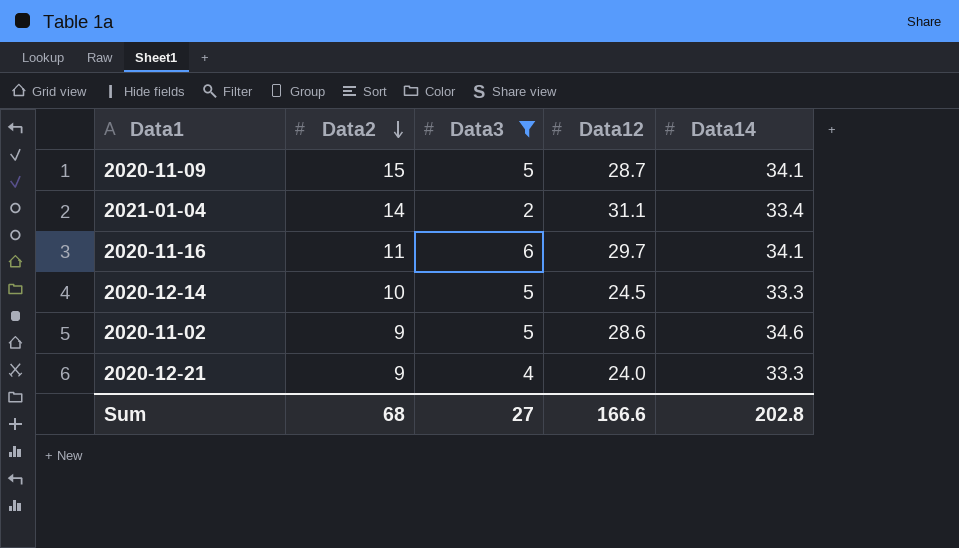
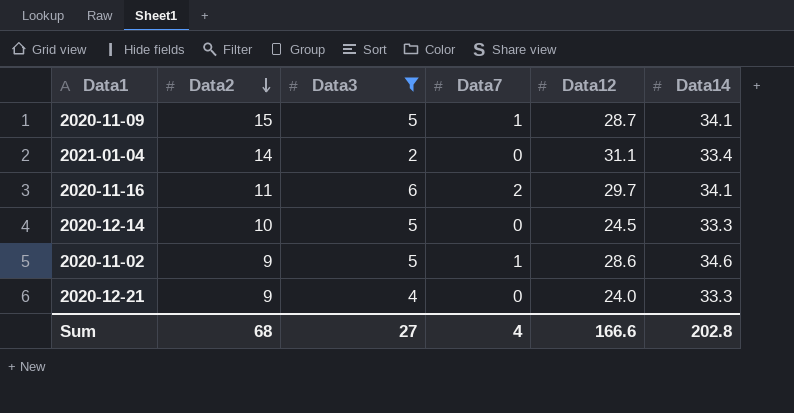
column Data7 | position: none -> 4

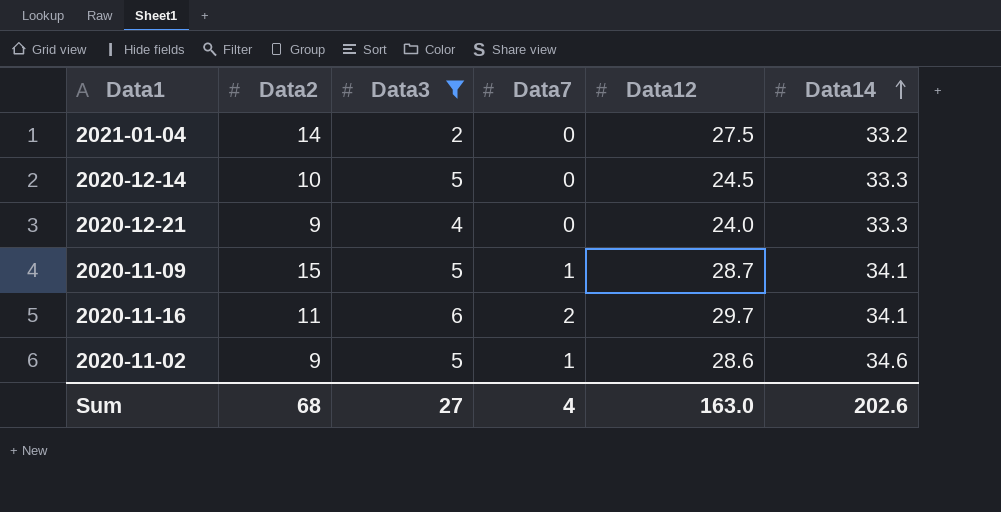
row order: Data2 descending -> Data14 ascending
2021-01-04 | Data12: 31.1 -> 27.5
2021-01-04 | Data14: 33.4 -> 33.2
Sum | Data12: 166.6 -> 163.0
Sum | Data14: 202.8 -> 202.6

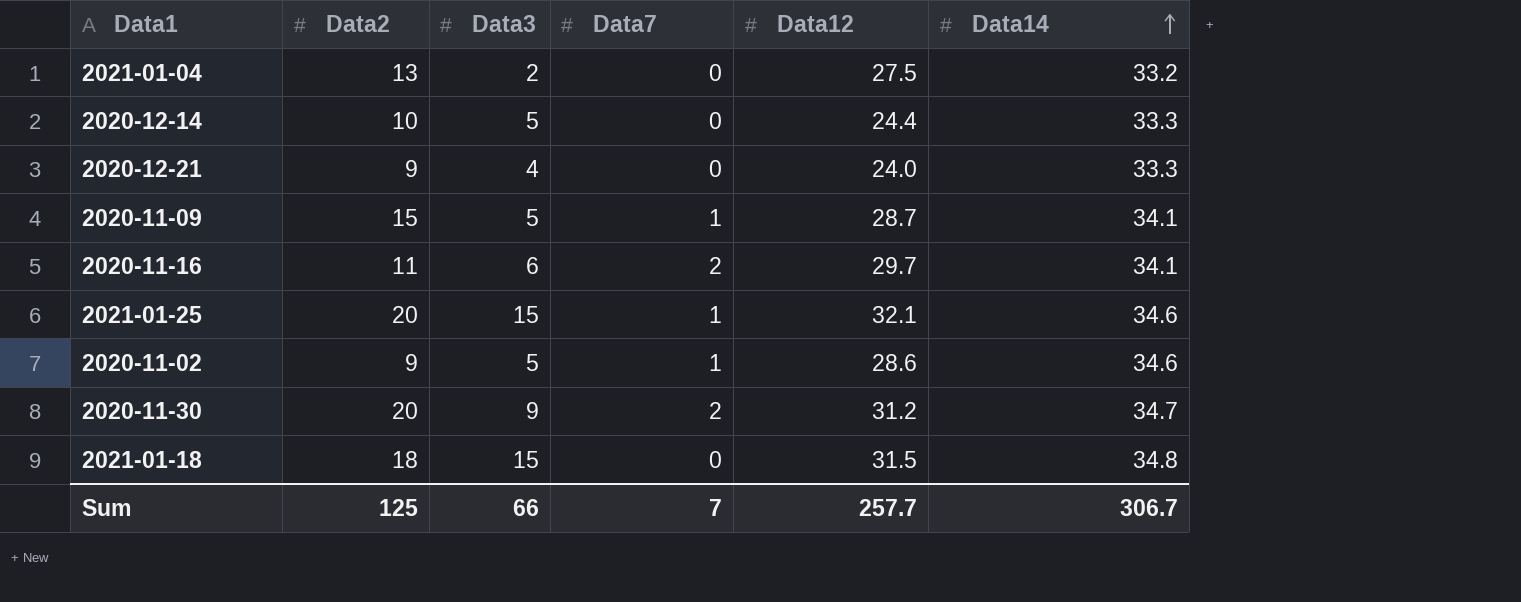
filter: Data3 <= 6 -> none
2021-01-04 | Data2: 14 -> 13
2020-12-14 | Data12: 24.5 -> 24.4
Sum | Data2: 68 -> 125
Sum | Data3: 27 -> 66
Sum | Data7: 4 -> 7
Sum | Data12: 163.0 -> 257.7
Sum | Data14: 202.6 -> 306.7

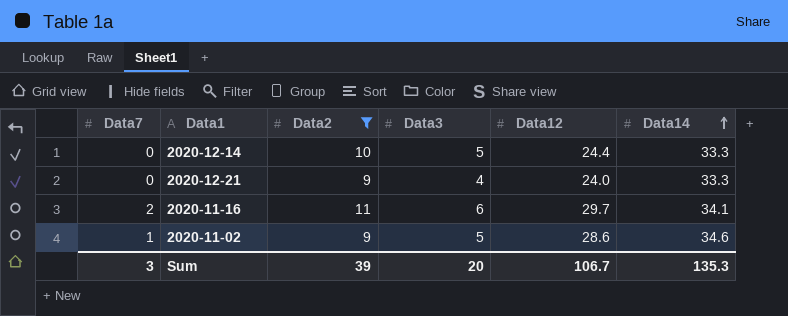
filter: none -> Data2 <= 11
column Data7 | position: 4 -> 1
Sum | Data7: 7 -> 3
Sum | Data2: 125 -> 39
Sum | Data3: 66 -> 20
Sum | Data12: 257.7 -> 106.7
Sum | Data14: 306.7 -> 135.3

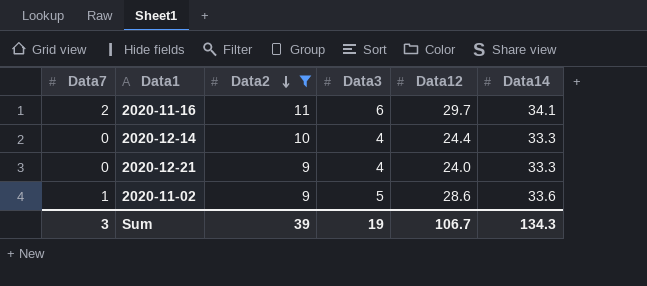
row order: Data14 ascending -> Data2 descending
2020-12-14 | Data3: 5 -> 4
2020-11-02 | Data14: 34.6 -> 33.6
Sum | Data3: 20 -> 19
Sum | Data14: 135.3 -> 134.3

